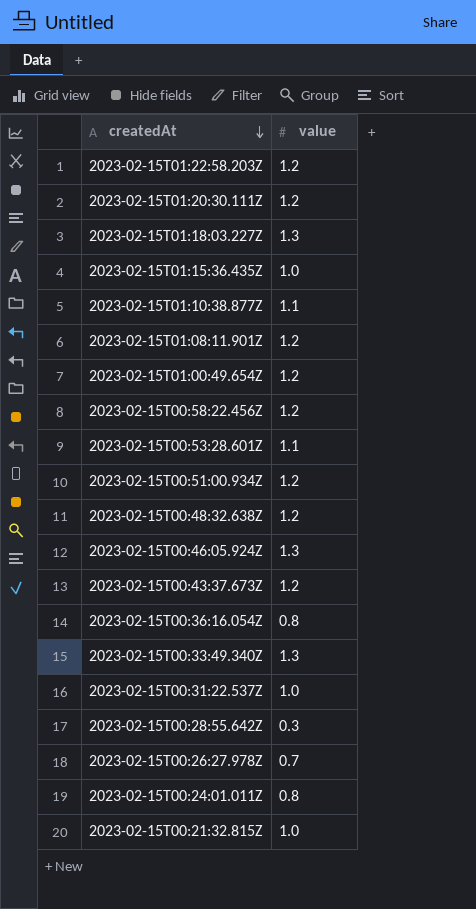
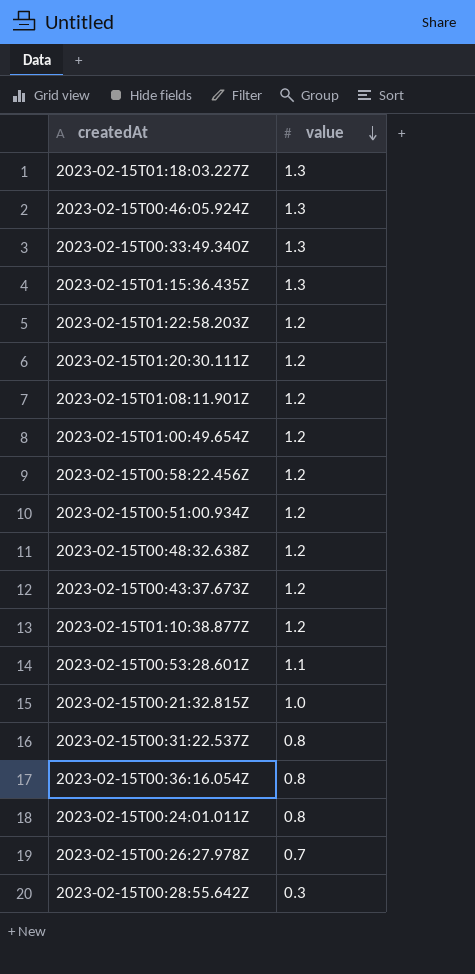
row order: createdAt descending -> value descending
2023-02-15T01:15:36.435Z | value: 1.0 -> 1.3
2023-02-15T01:10:38.877Z | value: 1.1 -> 1.2
2023-02-15T00:31:22.537Z | value: 1.0 -> 0.8

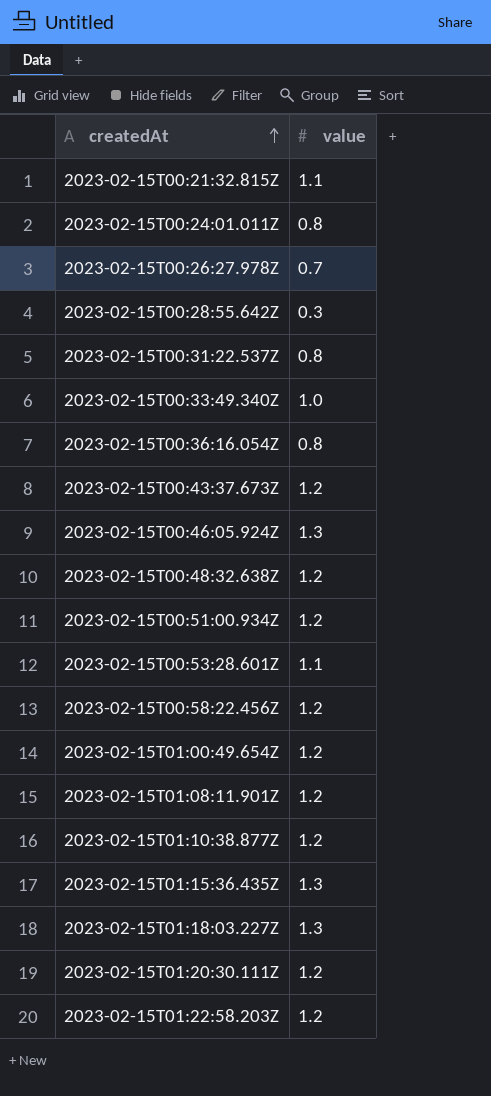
row order: value descending -> createdAt ascending
2023-02-15T00:21:32.815Z | value: 1.0 -> 1.1
2023-02-15T00:33:49.340Z | value: 1.3 -> 1.0

